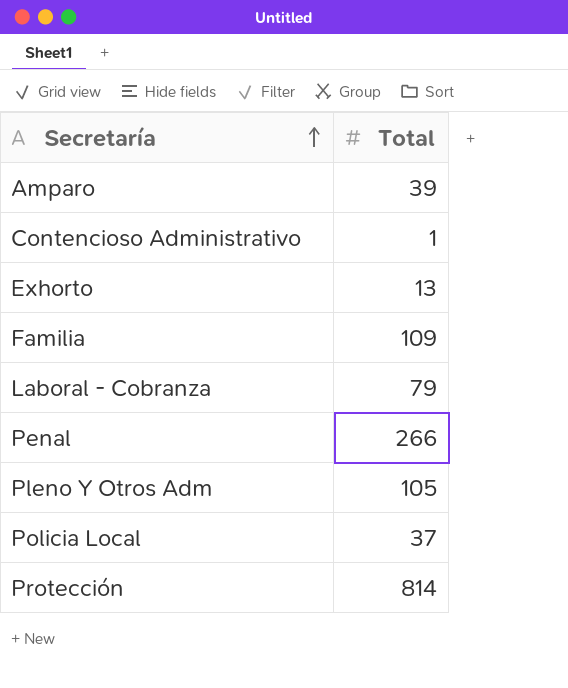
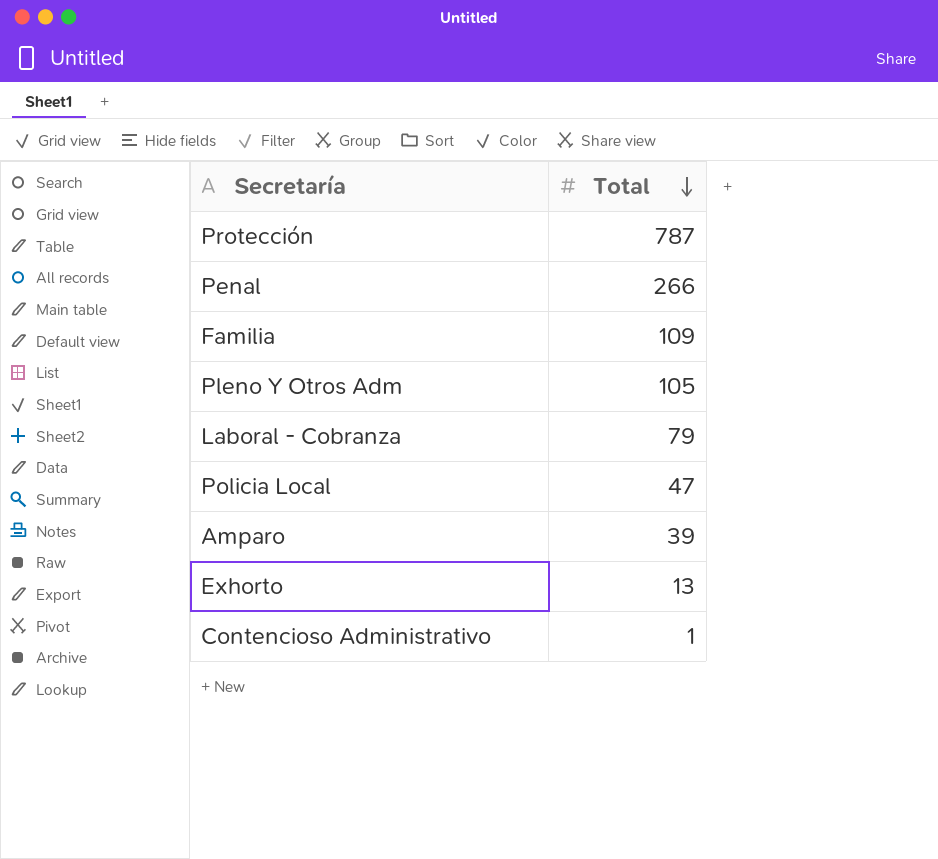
row order: Secretaría ascending -> Total descending
Protección | Total: 814 -> 787
Policia Local | Total: 37 -> 47

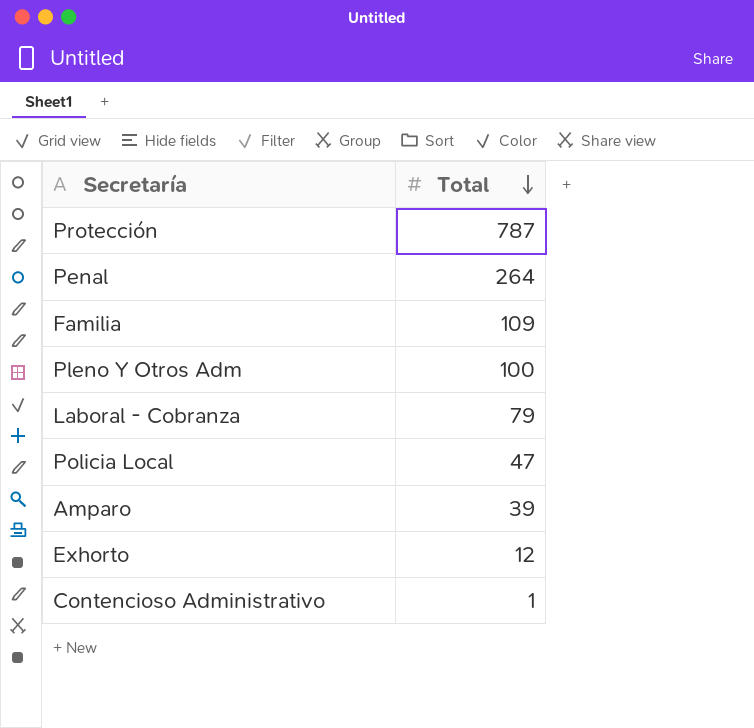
Penal | Total: 266 -> 264
Pleno Y Otros Adm | Total: 105 -> 100
Exhorto | Total: 13 -> 12

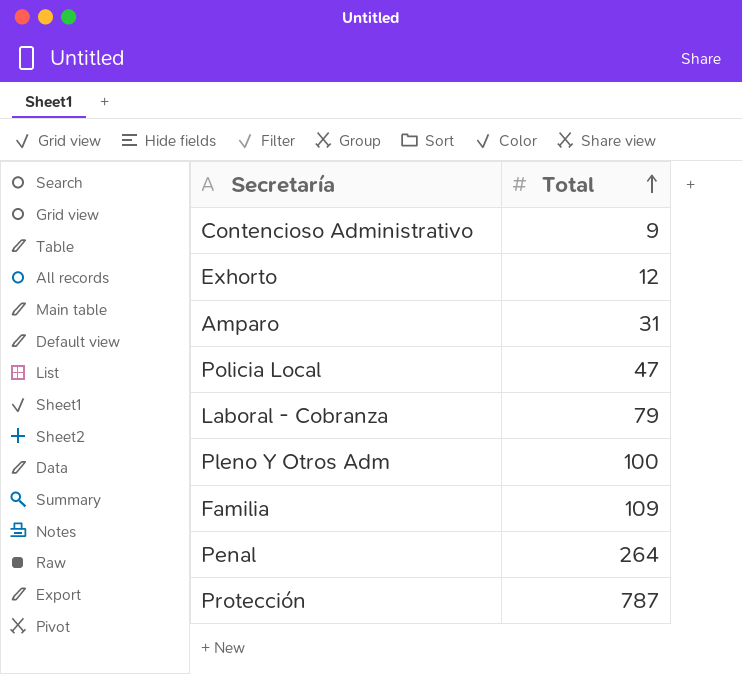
row order: Total descending -> Total ascending
Contencioso Administrativo | Total: 1 -> 9
Amparo | Total: 39 -> 31

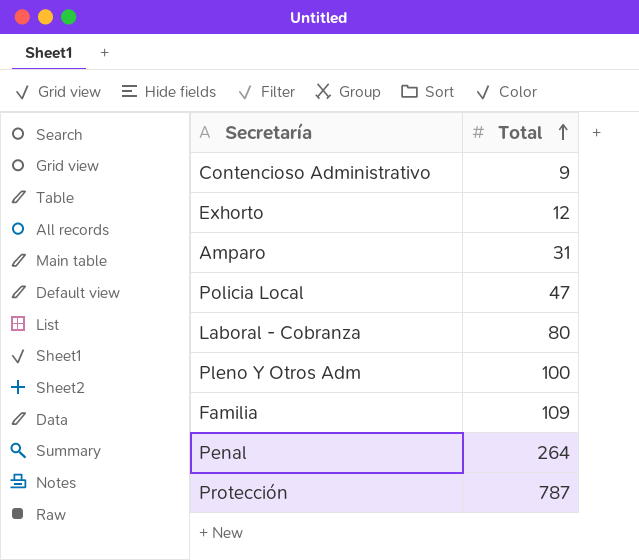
Laboral - Cobranza | Total: 79 -> 80

